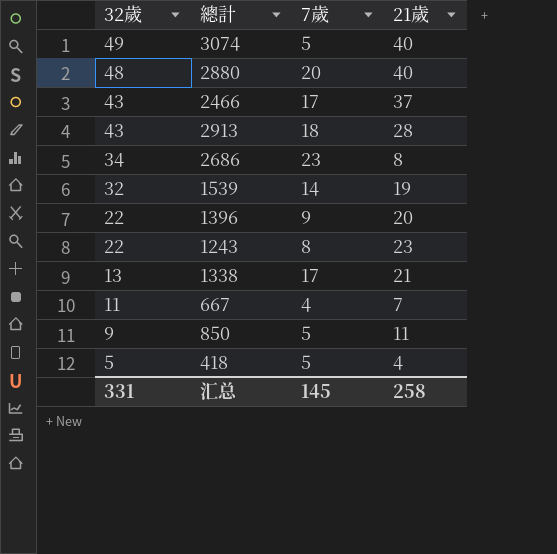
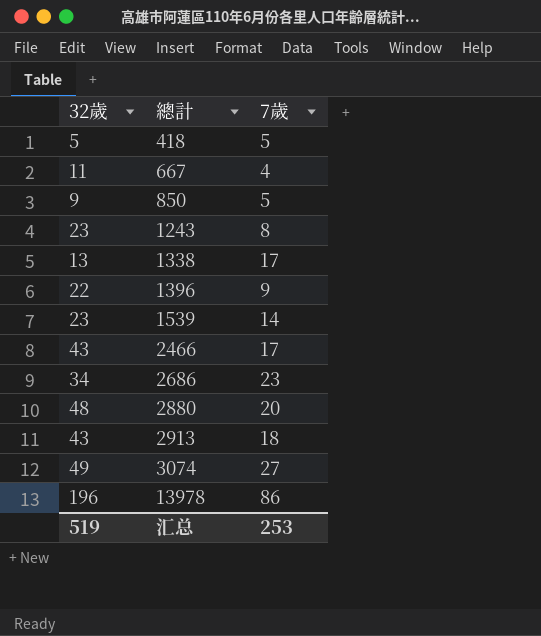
row order: 32歲 descending -> 總計 ascending
column 21歲 | position: 4 -> none
1243 | 32歲: 22 -> 23
1539 | 32歲: 32 -> 23
3074 | 7歲: 5 -> 27
row 13978: none -> 196 | 86
汇总 | 32歲: 331 -> 519
汇总 | 7歲: 145 -> 253

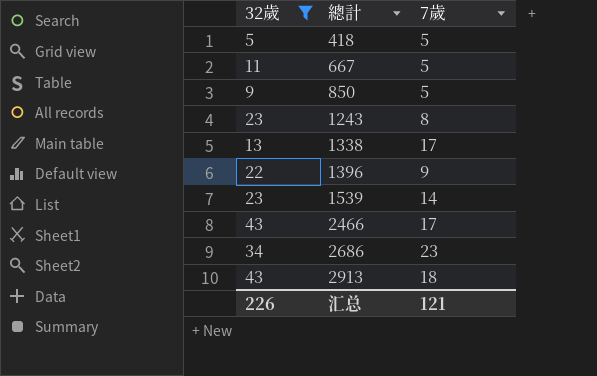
filter: none -> 32歲 <= 43
667 | 7歲: 4 -> 5
汇总 | 32歲: 519 -> 226
汇总 | 7歲: 253 -> 121

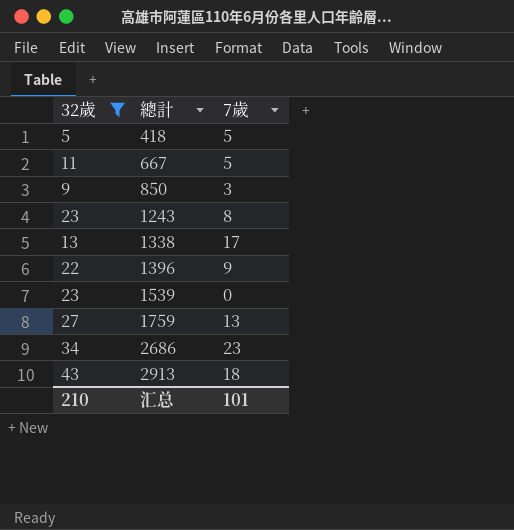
row 2466: 43 | 17 -> none
850 | 7歲: 5 -> 3
1539 | 7歲: 14 -> 0
row 1759: none -> 27 | 13
汇总 | 32歲: 226 -> 210
汇总 | 7歲: 121 -> 101

